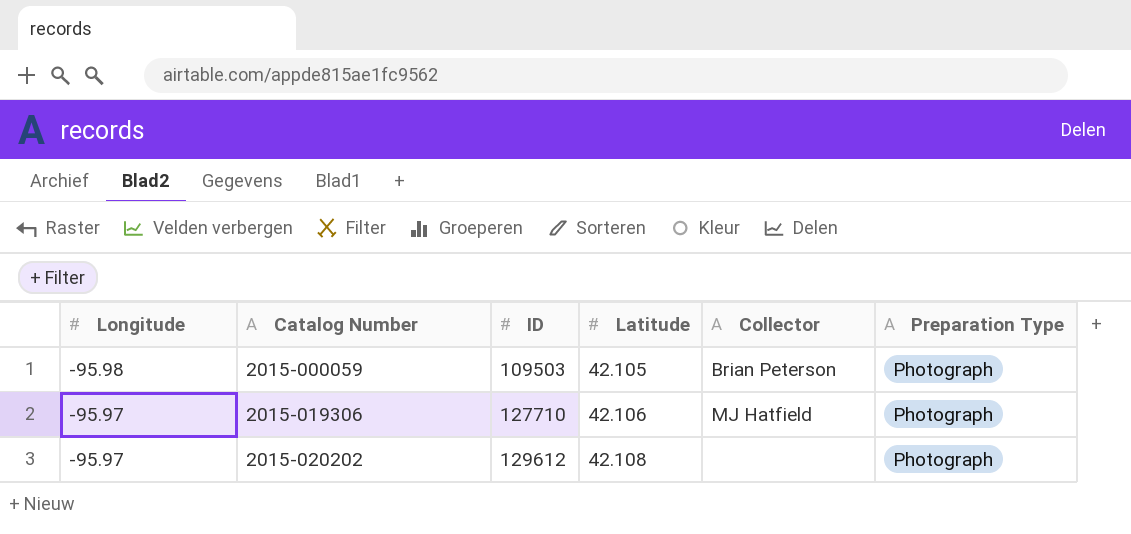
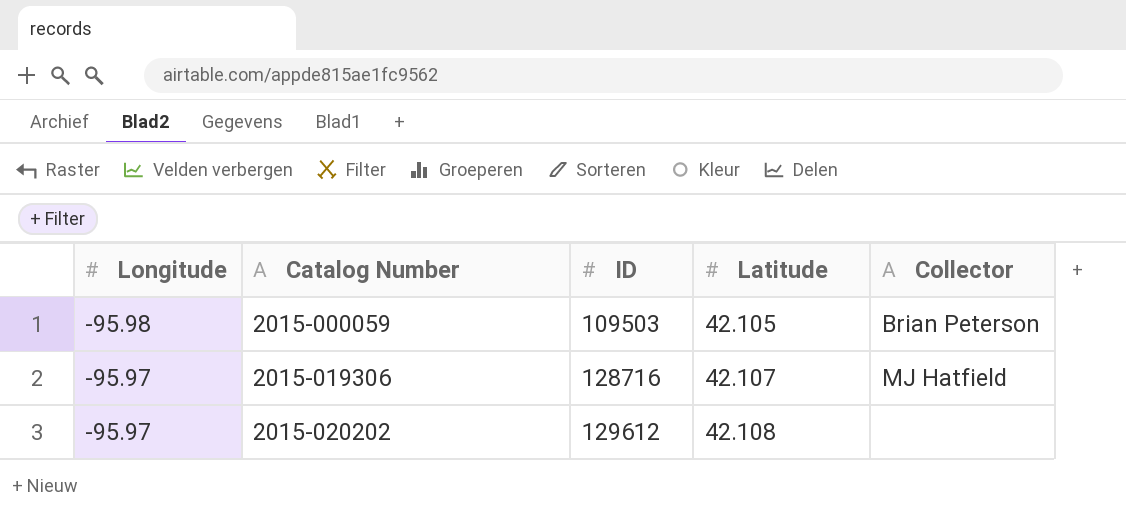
column Preparation Type | position: 6 -> none
2015-019306 | ID: 127710 -> 128716
2015-019306 | Latitude: 42.106 -> 42.107

